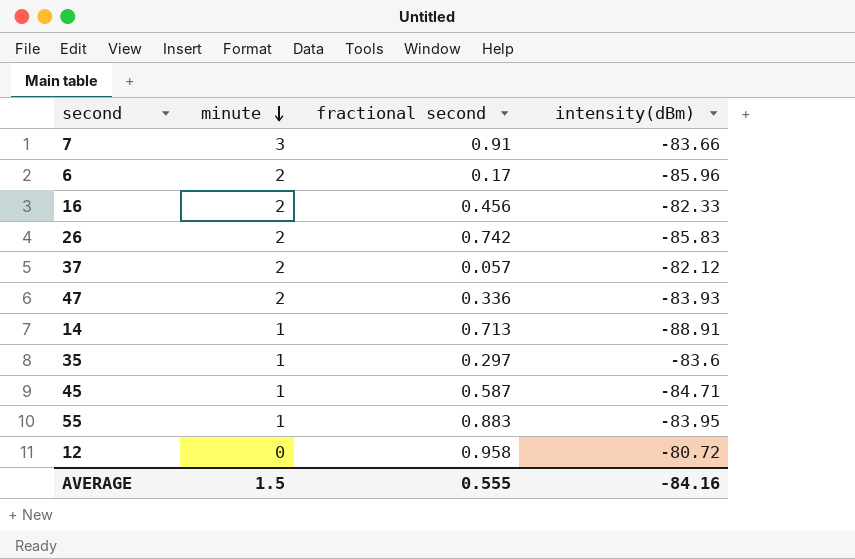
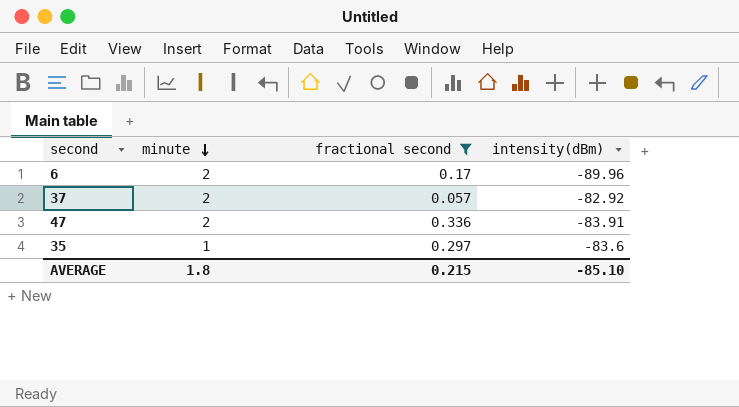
filter: none -> fractional second <= 0.336
6 | intensity(dBm): -85.96 -> -89.96
37 | intensity(dBm): -82.12 -> -82.92
47 | intensity(dBm): -83.93 -> -83.91
AVERAGE | minute: 1.5 -> 1.8
AVERAGE | fractional second: 0.555 -> 0.215
AVERAGE | intensity(dBm): -84.16 -> -85.10

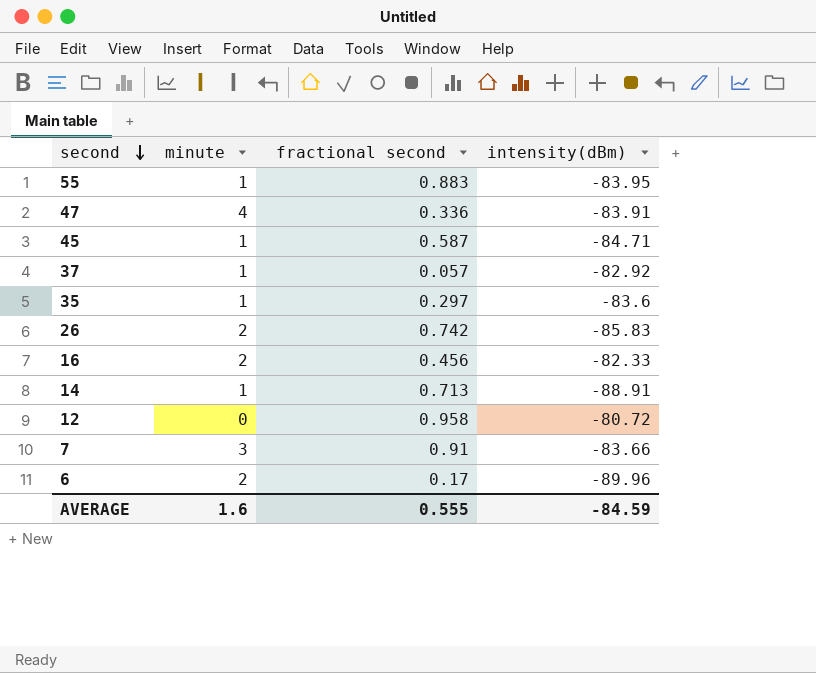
filter: fractional second <= 0.336 -> none
row order: minute descending -> second descending
47 | minute: 2 -> 4
37 | minute: 2 -> 1
AVERAGE | minute: 1.8 -> 1.6
AVERAGE | fractional second: 0.215 -> 0.555
AVERAGE | intensity(dBm): -85.10 -> -84.59

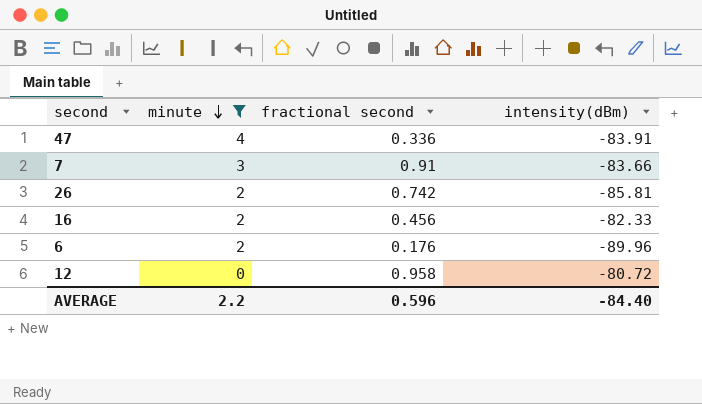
filter: none -> minute != 1
row order: second descending -> minute descending
26 | intensity(dBm): -85.83 -> -85.81
6 | fractional second: 0.17 -> 0.176
AVERAGE | minute: 1.6 -> 2.2
AVERAGE | fractional second: 0.555 -> 0.596
AVERAGE | intensity(dBm): -84.59 -> -84.40

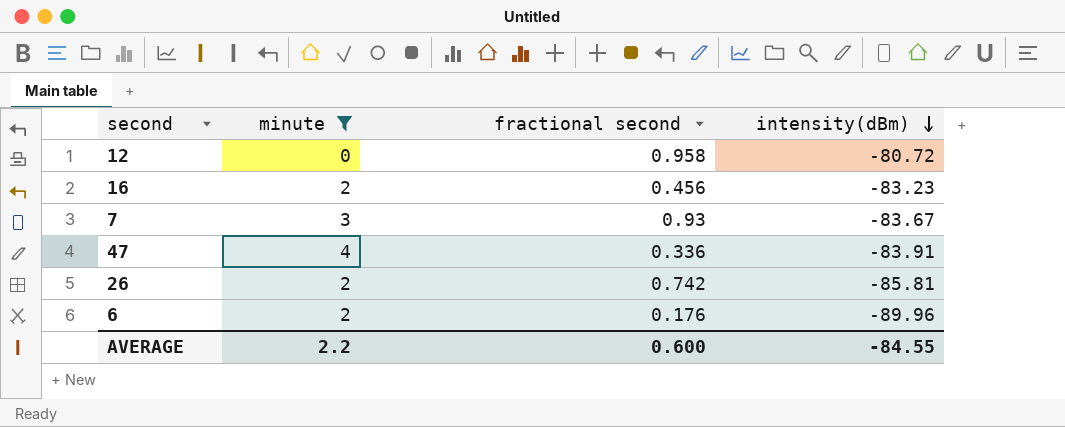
row order: minute descending -> intensity(dBm) descending
16 | intensity(dBm): -82.33 -> -83.23
7 | fractional second: 0.91 -> 0.93
7 | intensity(dBm): -83.66 -> -83.67
AVERAGE | fractional second: 0.596 -> 0.600
AVERAGE | intensity(dBm): -84.40 -> -84.55

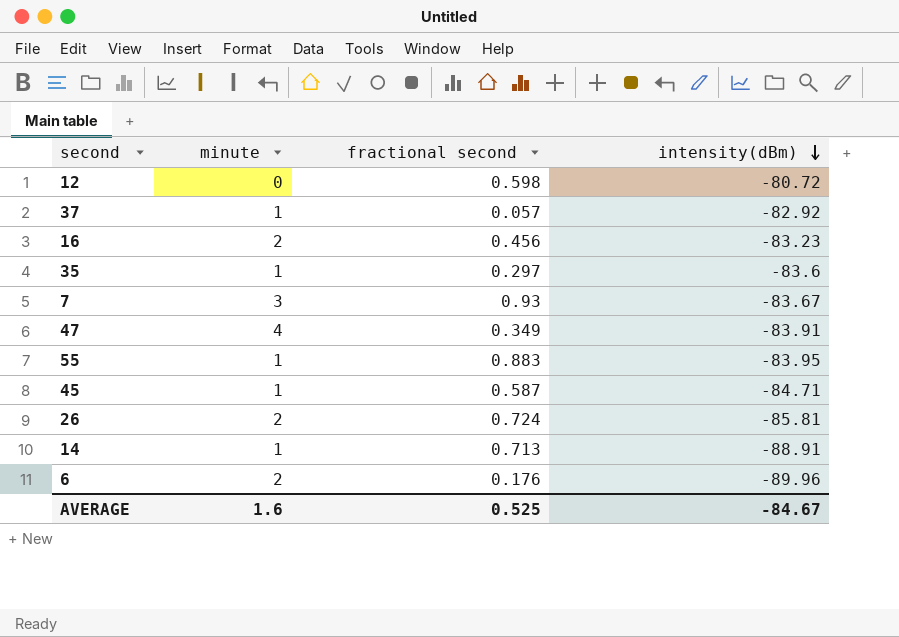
filter: minute != 1 -> none
12 | fractional second: 0.958 -> 0.598
47 | fractional second: 0.336 -> 0.349
26 | fractional second: 0.742 -> 0.724
AVERAGE | minute: 2.2 -> 1.6
AVERAGE | fractional second: 0.600 -> 0.525
AVERAGE | intensity(dBm): -84.55 -> -84.67

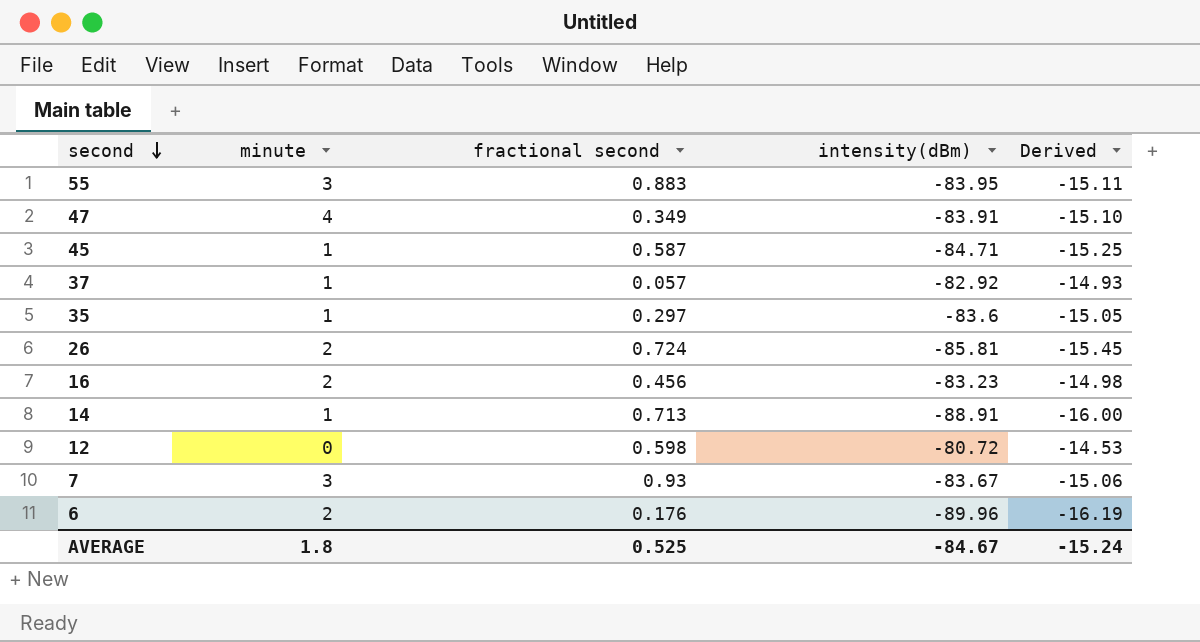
row order: intensity(dBm) descending -> second descending
column Derived | formula: none -> [intensity(dBm)] * 0.18
55 | minute: 1 -> 3
AVERAGE | minute: 1.6 -> 1.8

